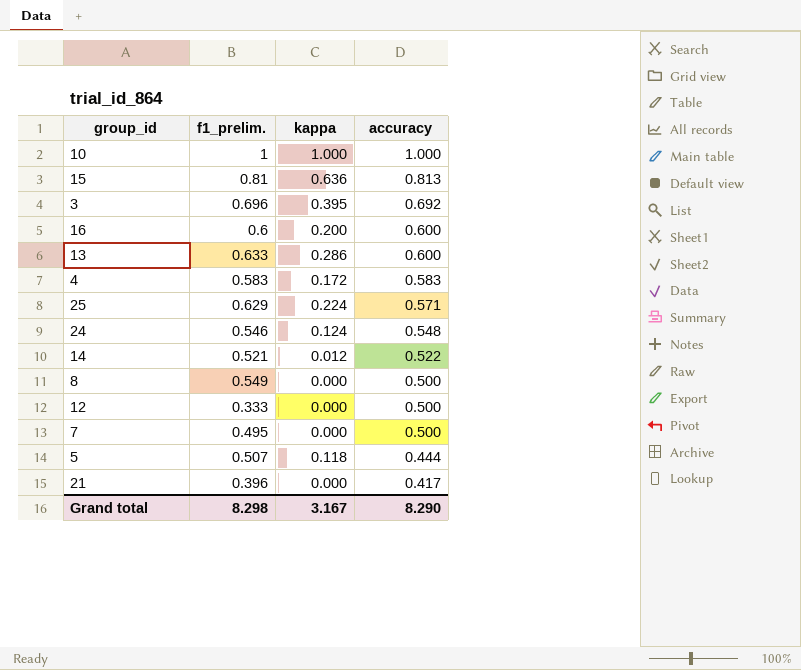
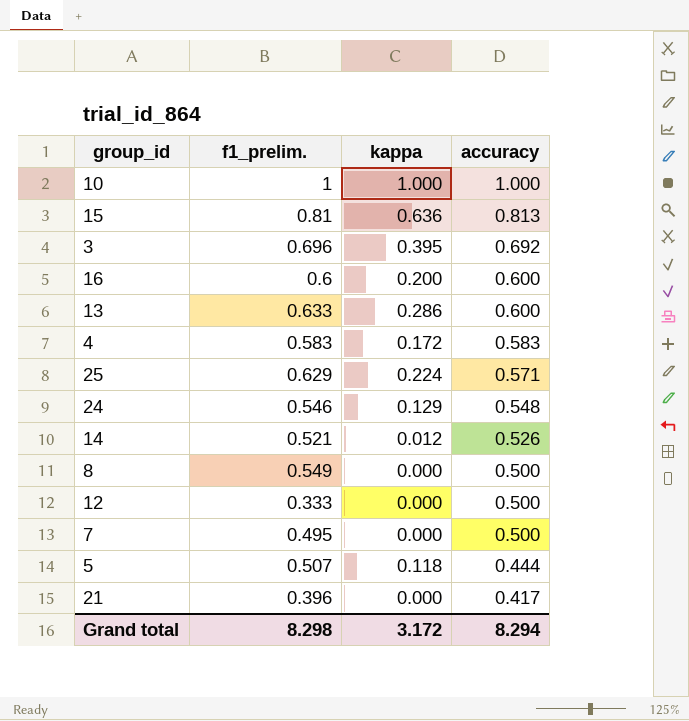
24 | kappa: 0.124 -> 0.129
14 | accuracy: 0.522 -> 0.526
Grand total | kappa: 3.167 -> 3.172
Grand total | accuracy: 8.290 -> 8.294

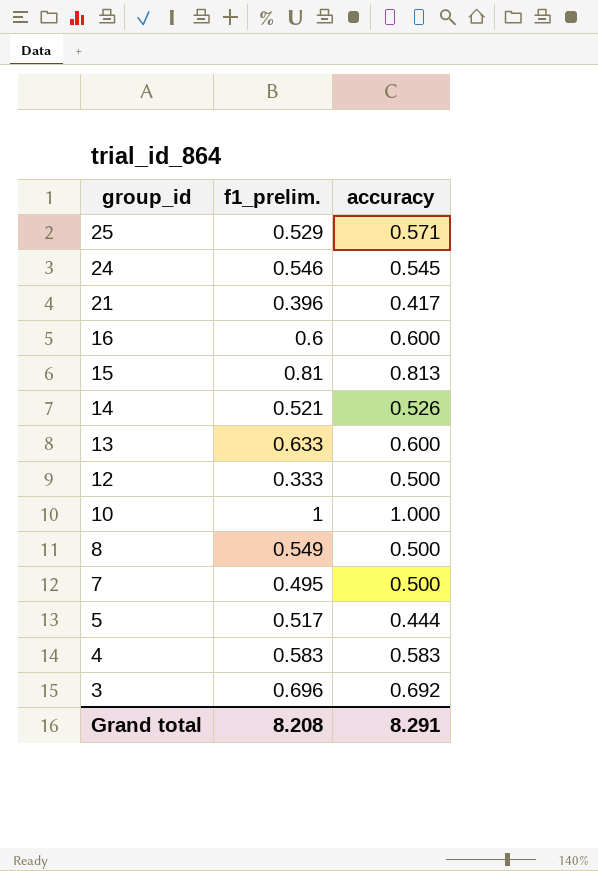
row order: accuracy descending -> group_id descending
column kappa | position: 3 -> none
25 | f1_prelim.: 0.629 -> 0.529
24 | accuracy: 0.548 -> 0.545
5 | f1_prelim.: 0.507 -> 0.517
Grand total | f1_prelim.: 8.298 -> 8.208
Grand total | accuracy: 8.294 -> 8.291

